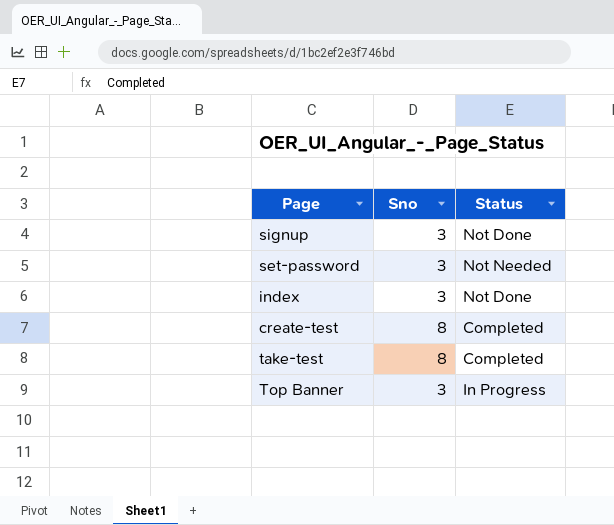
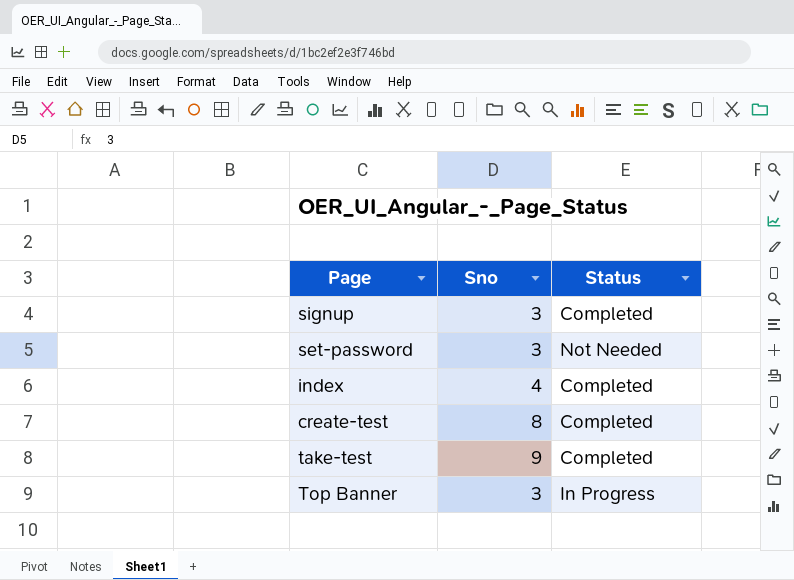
signup | Status: Not Done -> Completed
index | Sno: 3 -> 4
index | Status: Not Done -> Completed
take-test | Sno: 8 -> 9

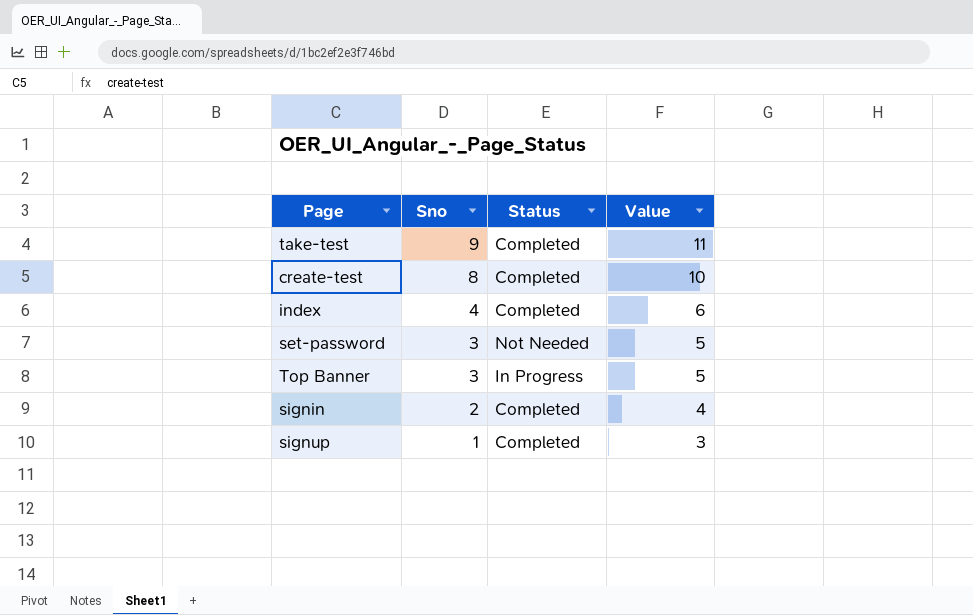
row order: none -> Sno descending
column Value | formula: none -> [Sno] + 2
row signin: none -> 2 | Completed | 4
signup | Sno: 3 -> 1

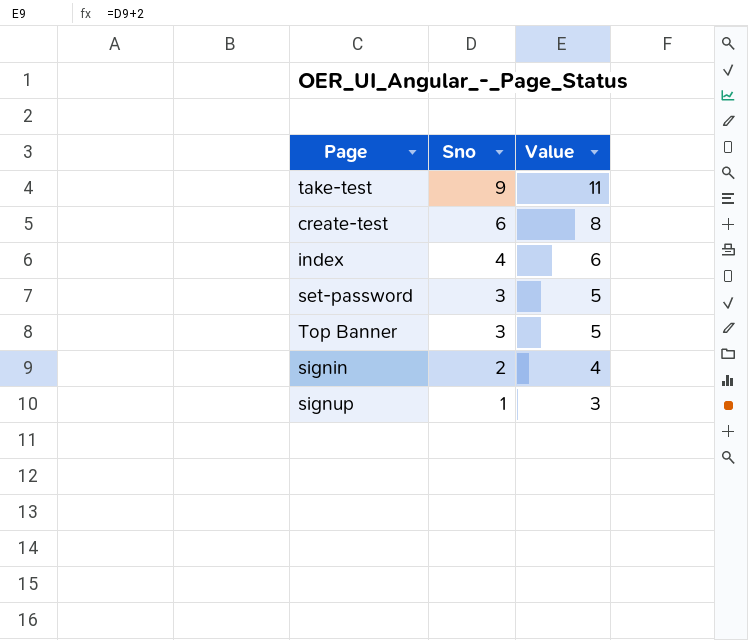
column Status | position: 3 -> none
create-test | Sno: 8 -> 6
create-test | Value: 10 -> 8

